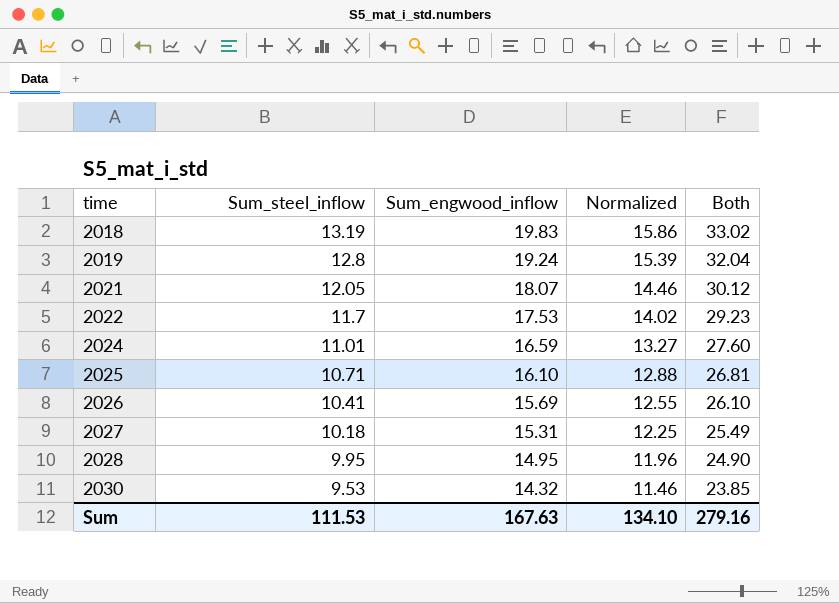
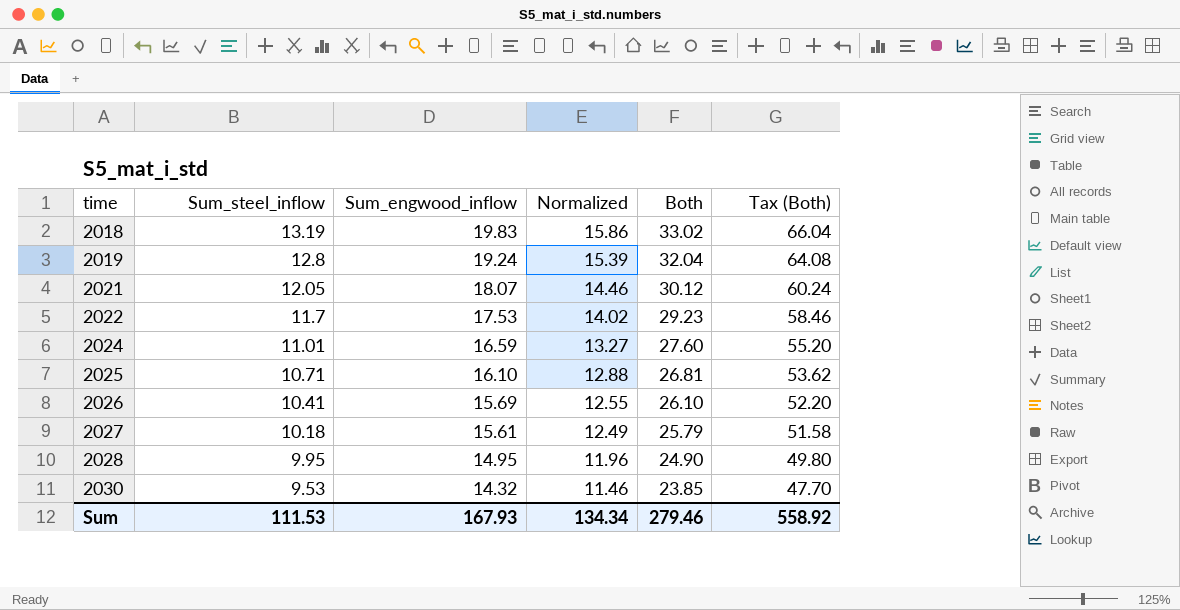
column Tax (Both) | formula: none -> [Both] * 2
2027 | Sum_engwood_inflow: 15.31 -> 15.61
2027 | Normalized: 12.25 -> 12.49
2027 | Both: 25.49 -> 25.79
Sum | Sum_engwood_inflow: 167.63 -> 167.93
Sum | Normalized: 134.10 -> 134.34
Sum | Both: 279.16 -> 279.46

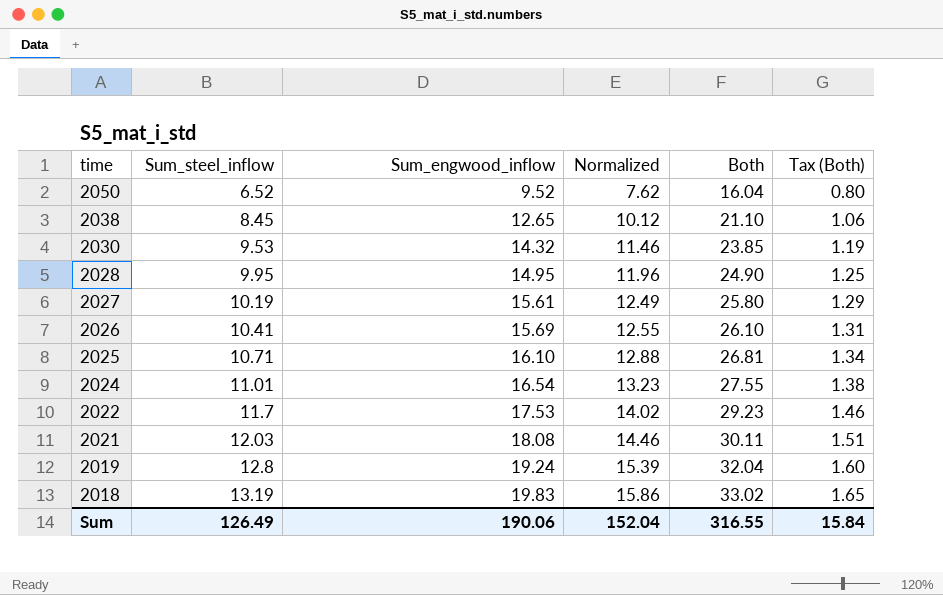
row order: time ascending -> time descending
column Tax (Both) | formula: [Both] * 2 -> [Both] * 0.05
row 2050: none -> 6.52 | 9.52 | 7.62 | 16.04 | 0.80
row 2038: none -> 8.45 | 12.65 | 10.12 | 21.10 | 1.06
2027 | Sum_steel_inflow: 10.18 -> 10.19
2027 | Both: 25.79 -> 25.80
2024 | Sum_engwood_inflow: 16.59 -> 16.54
2024 | Normalized: 13.27 -> 13.23
2024 | Both: 27.60 -> 27.55
2021 | Sum_steel_inflow: 12.05 -> 12.03
2021 | Sum_engwood_inflow: 18.07 -> 18.08
2021 | Both: 30.12 -> 30.11
Sum | Sum_steel_inflow: 111.53 -> 126.49
Sum | Sum_engwood_inflow: 167.93 -> 190.06
Sum | Normalized: 134.34 -> 152.04
Sum | Both: 279.46 -> 316.55
Sum | Tax (Both): 558.92 -> 15.84

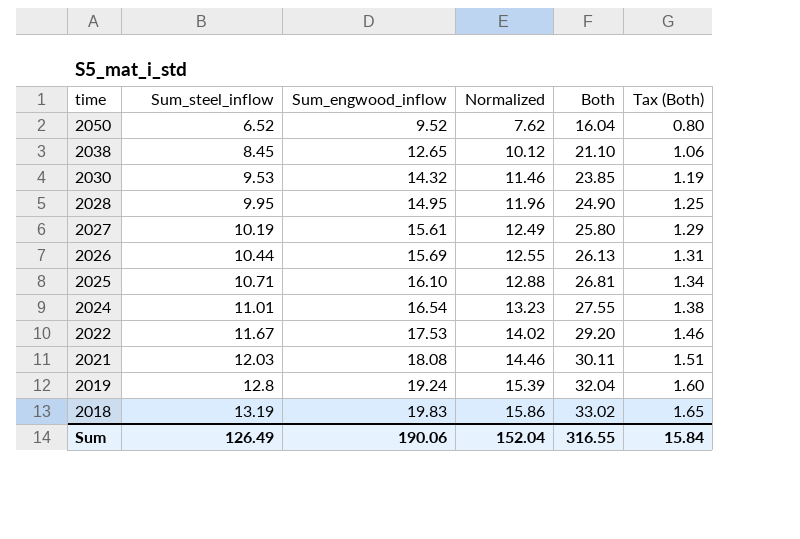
2026 | Sum_steel_inflow: 10.41 -> 10.44
2026 | Both: 26.10 -> 26.13
2022 | Sum_steel_inflow: 11.7 -> 11.67
2022 | Both: 29.23 -> 29.20

